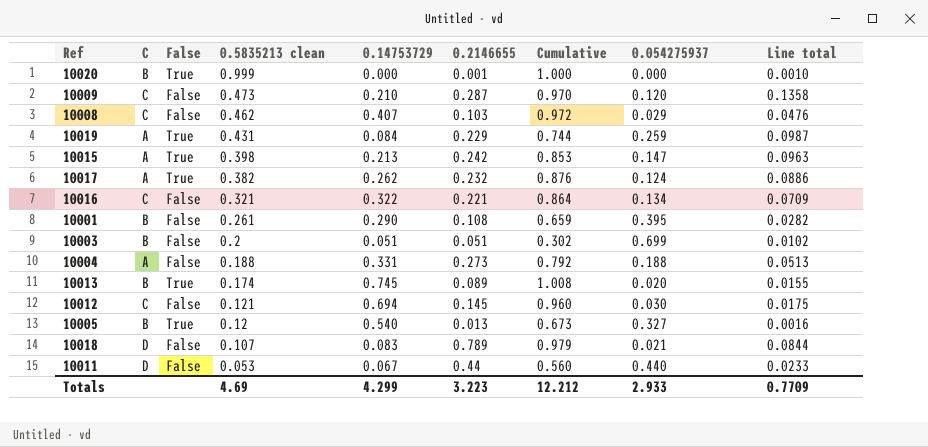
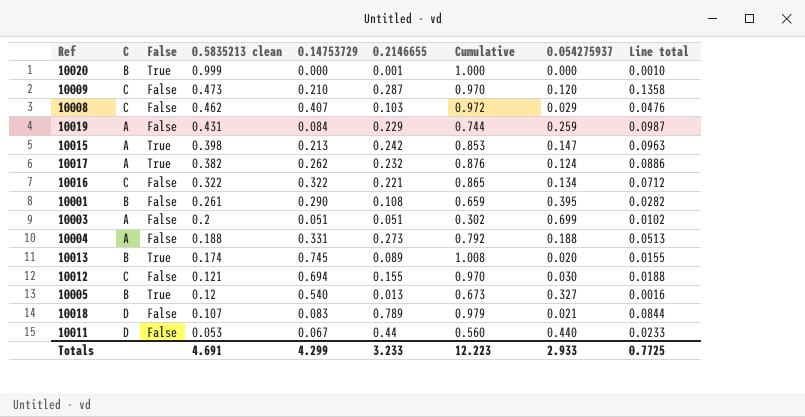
10019 | False: True -> False
10016 | 0.5835213 clean: 0.321 -> 0.322
10016 | Cumulative: 0.864 -> 0.865
10016 | Line total: 0.0709 -> 0.0712
10003 | C: B -> A
10012 | 0.2146655: 0.145 -> 0.155
10012 | Cumulative: 0.960 -> 0.970
10012 | Line total: 0.0175 -> 0.0188
Totals | 0.5835213 clean: 4.69 -> 4.691
Totals | 0.2146655: 3.223 -> 3.233
Totals | Cumulative: 12.212 -> 12.223
Totals | Line total: 0.7709 -> 0.7725

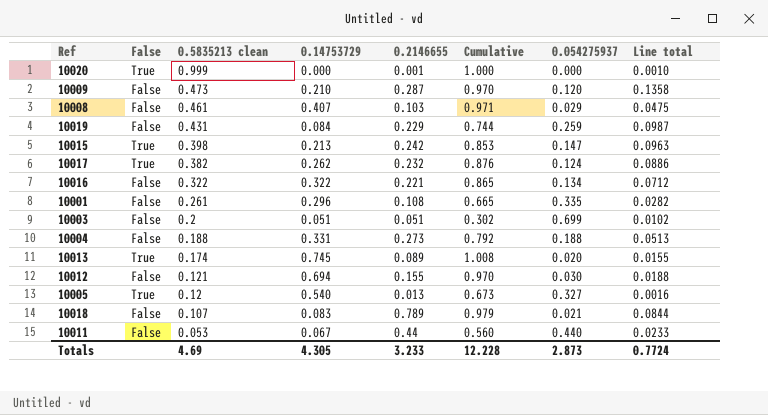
column C | position: 2 -> none
10008 | 0.5835213 clean: 0.462 -> 0.461
10008 | Cumulative: 0.972 -> 0.971
10008 | Line total: 0.0476 -> 0.0475
10001 | 0.14753729: 0.290 -> 0.296
10001 | Cumulative: 0.659 -> 0.665
10001 | 0.054275937: 0.395 -> 0.335
Totals | 0.5835213 clean: 4.691 -> 4.69
Totals | 0.14753729: 4.299 -> 4.305
Totals | Cumulative: 12.223 -> 12.228
Totals | 0.054275937: 2.933 -> 2.873
Totals | Line total: 0.7725 -> 0.7724

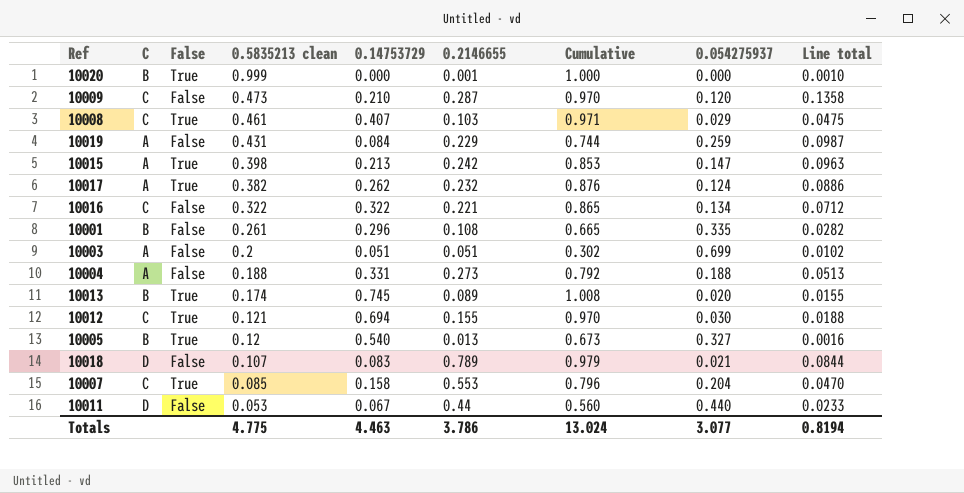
column C | position: none -> 2
10008 | False: False -> True
10012 | False: False -> True
row 10007: none -> C | True | 0.085 | 0.158 | 0.553 | 0.796 | 0.204 | 0.0470
Totals | 0.5835213 clean: 4.69 -> 4.775
Totals | 0.14753729: 4.305 -> 4.463
Totals | 0.2146655: 3.233 -> 3.786
Totals | Cumulative: 12.228 -> 13.024
Totals | 0.054275937: 2.873 -> 3.077
Totals | Line total: 0.7724 -> 0.8194

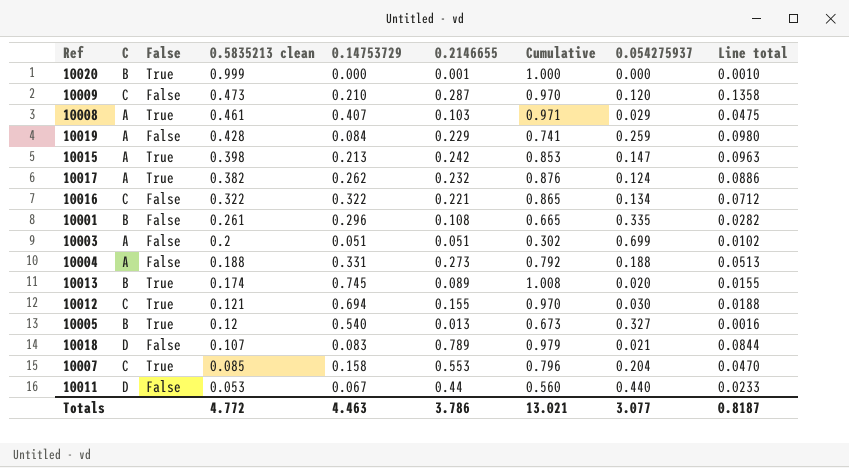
10008 | C: C -> A
10019 | 0.5835213 clean: 0.431 -> 0.428
10019 | Cumulative: 0.744 -> 0.741
10019 | Line total: 0.0987 -> 0.0980
Totals | 0.5835213 clean: 4.775 -> 4.772
Totals | Cumulative: 13.024 -> 13.021
Totals | Line total: 0.8194 -> 0.8187

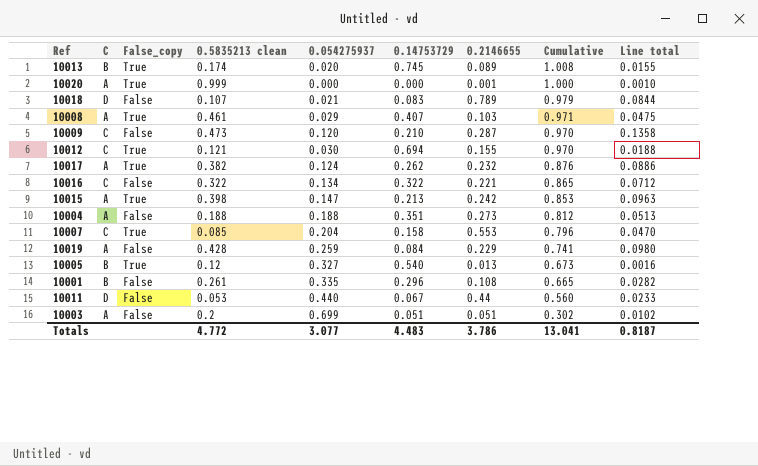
row order: 0.5835213 clean descending -> Cumulative descending
column name: False -> False_copy
column 0.054275937 | position: 8 -> 5
10020 | C: B -> A
10004 | 0.14753729: 0.331 -> 0.351
10004 | Cumulative: 0.792 -> 0.812
Totals | 0.14753729: 4.463 -> 4.483
Totals | Cumulative: 13.021 -> 13.041

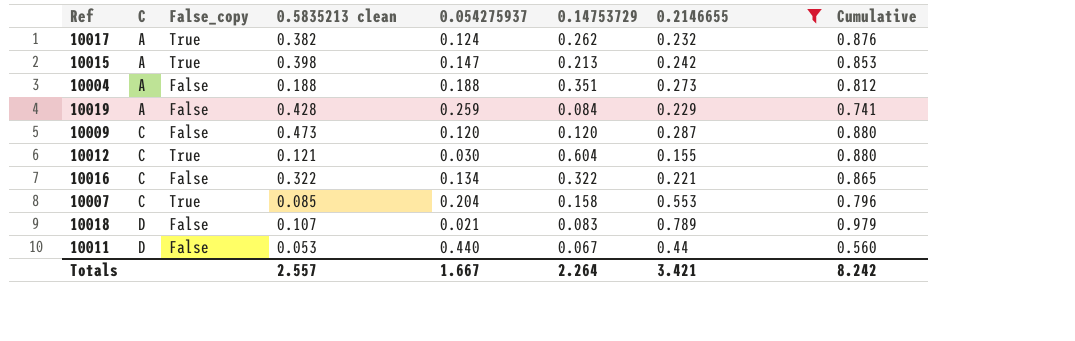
filter: none -> 0.2146655 >= 0.155
row order: Cumulative descending -> C ascending
column Line total | formula: [0.5835213 clean] * [0.2146655] -> none
10009 | 0.14753729: 0.210 -> 0.120
10009 | Cumulative: 0.970 -> 0.880
10012 | 0.14753729: 0.694 -> 0.604
10012 | Cumulative: 0.970 -> 0.880
Totals | 0.5835213 clean: 4.772 -> 2.557
Totals | 0.054275937: 3.077 -> 1.667
Totals | 0.14753729: 4.483 -> 2.264
Totals | 0.2146655: 3.786 -> 3.421
Totals | Cumulative: 13.041 -> 8.242

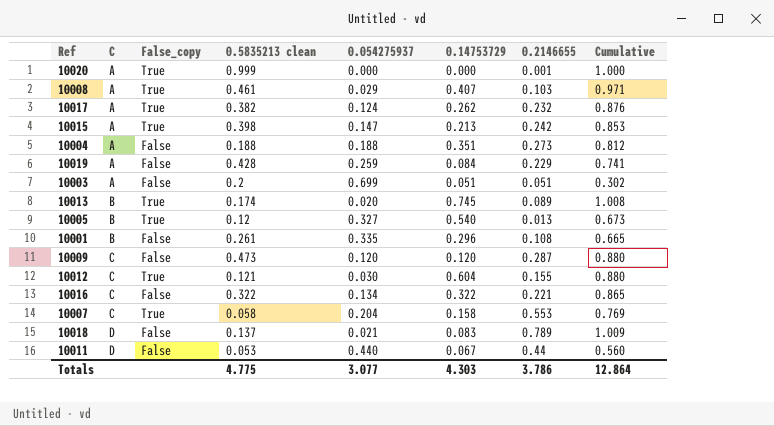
filter: 0.2146655 >= 0.155 -> none
10007 | 0.5835213 clean: 0.085 -> 0.058
10007 | Cumulative: 0.796 -> 0.769
10018 | 0.5835213 clean: 0.107 -> 0.137
10018 | Cumulative: 0.979 -> 1.009
Totals | 0.5835213 clean: 2.557 -> 4.775
Totals | 0.054275937: 1.667 -> 3.077
Totals | 0.14753729: 2.264 -> 4.303
Totals | 0.2146655: 3.421 -> 3.786
Totals | Cumulative: 8.242 -> 12.864

